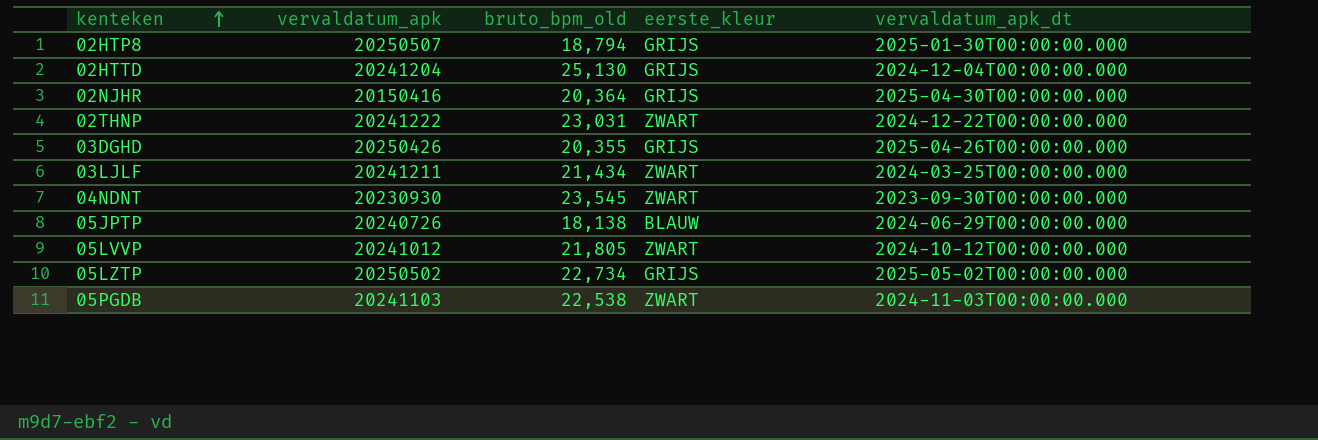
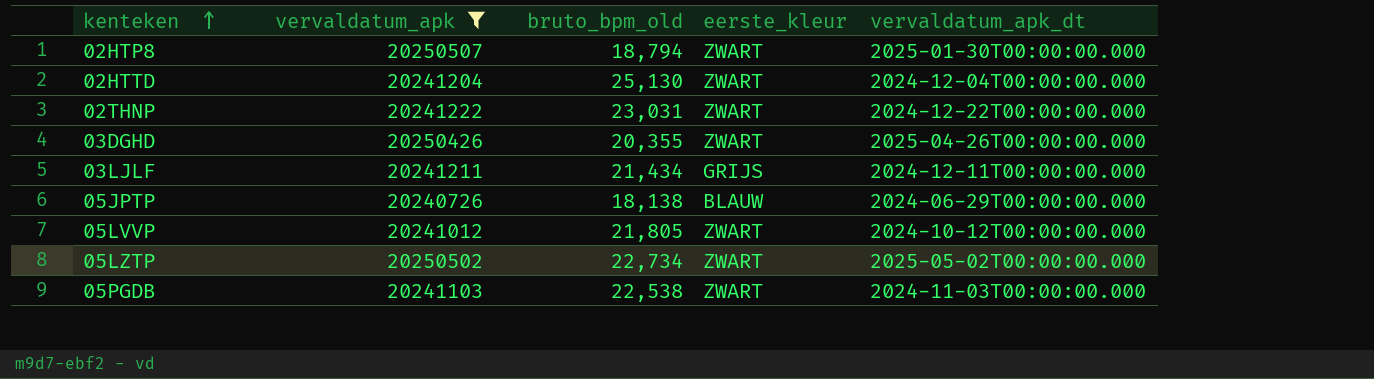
filter: none -> vervaldatum_apk >= 20240726
02HTP8 | eerste_kleur: GRIJS -> ZWART
02HTTD | eerste_kleur: GRIJS -> ZWART
03DGHD | eerste_kleur: GRIJS -> ZWART
03LJLF | eerste_kleur: ZWART -> GRIJS
03LJLF | vervaldatum_apk_dt: 2024-03-25T00:00:00.000 -> 2024-12-11T00:00:00.000
05LZTP | eerste_kleur: GRIJS -> ZWART

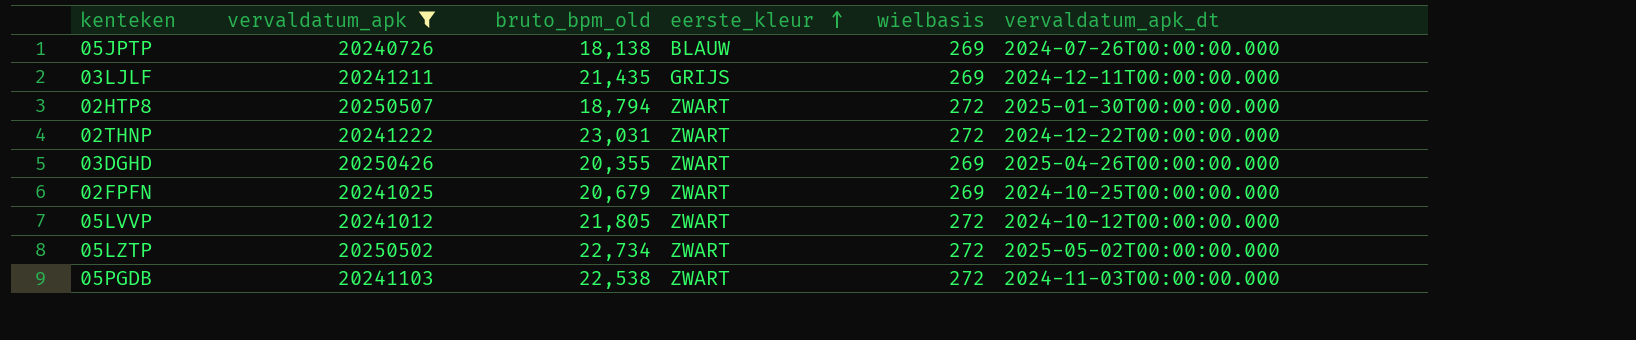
row order: kenteken ascending -> eerste_kleur ascending
column wielbasis | position: none -> 5
row 02HTTD: 20241204 | 25,130 | ZWART | 2024-12-04T00:00:00.000 -> none
05JPTP | vervaldatum_apk_dt: 2024-06-29T00:00:00.000 -> 2024-07-26T00:00:00.000
03LJLF | bruto_bpm_old: 21,434 -> 21,435
row 02FPFN: none -> 20241025 | 20,679 | ZWART | 269 | 2024-10-25T00:00:00.000

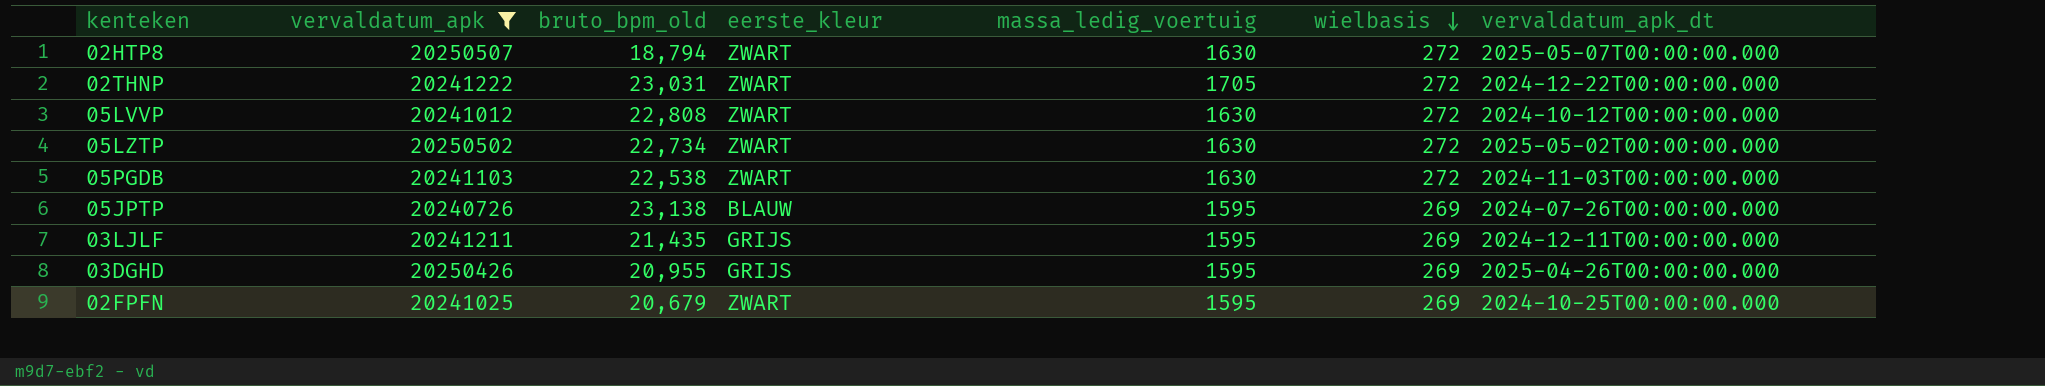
row order: eerste_kleur ascending -> wielbasis descending
column massa_ledig_voertuig | position: none -> 5
02HTP8 | vervaldatum_apk_dt: 2025-01-30T00:00:00.000 -> 2025-05-07T00:00:00.000
05LVVP | bruto_bpm_old: 21,805 -> 22,808
05JPTP | bruto_bpm_old: 18,138 -> 23,138
03DGHD | bruto_bpm_old: 20,355 -> 20,955
03DGHD | eerste_kleur: ZWART -> GRIJS

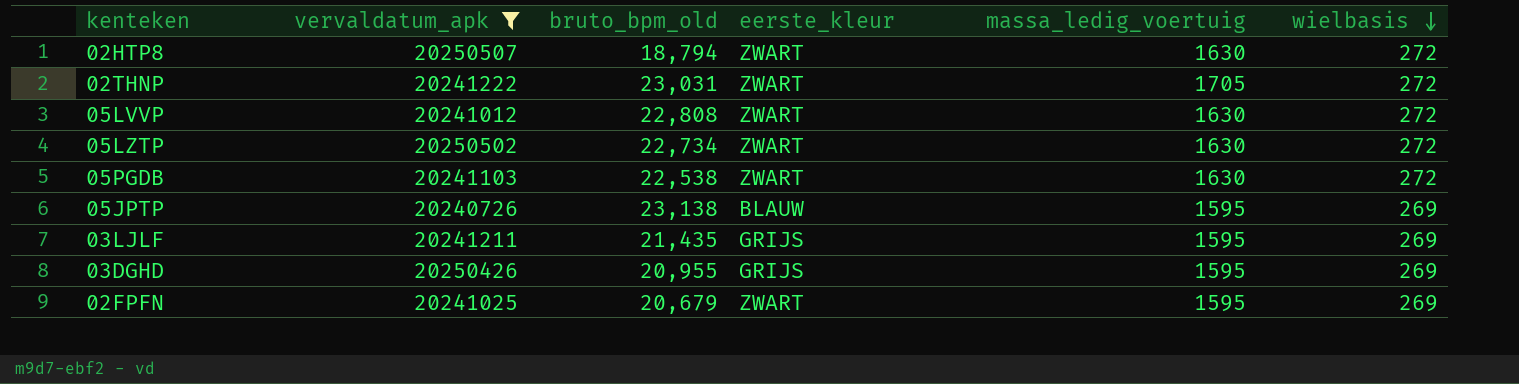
column vervaldatum_apk_dt | position: 7 -> none

